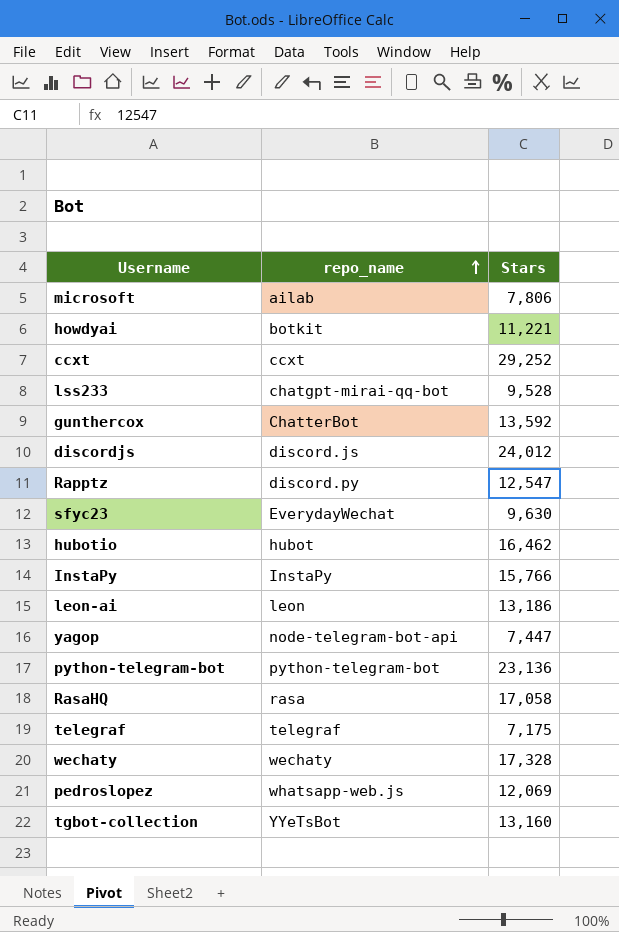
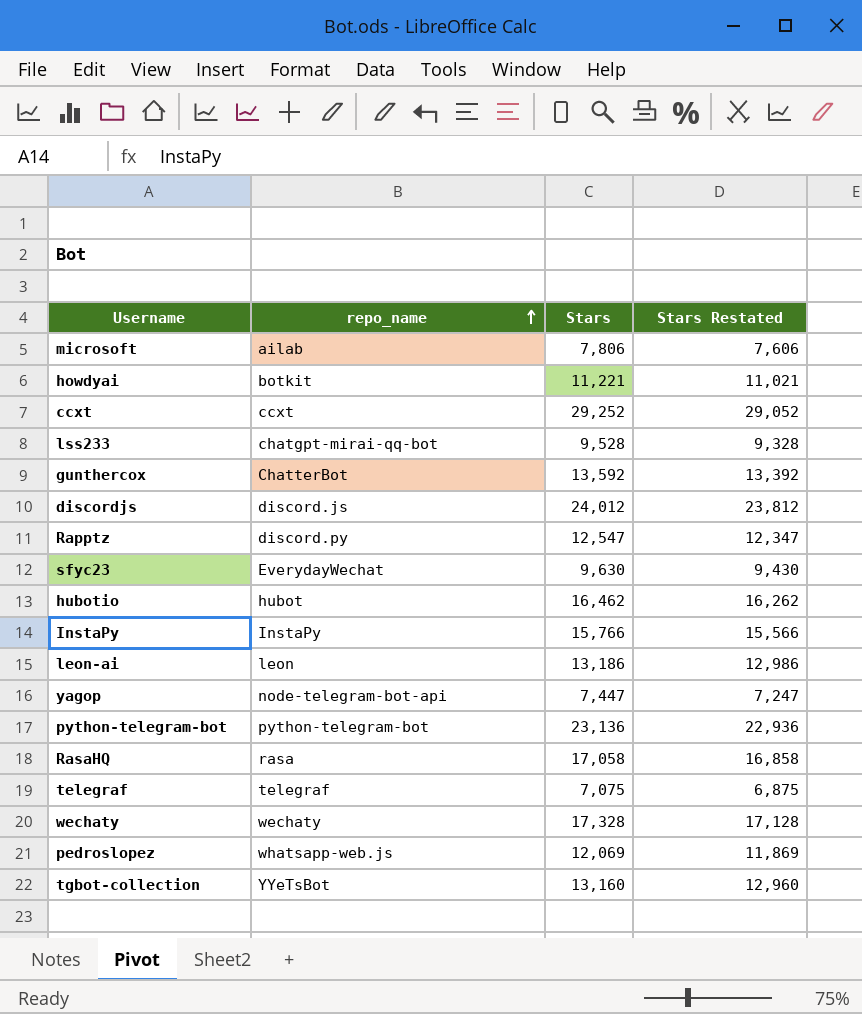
column Stars Restated | formula: none -> [Stars] - 200
telegraf | Stars: 7,175 -> 7,075

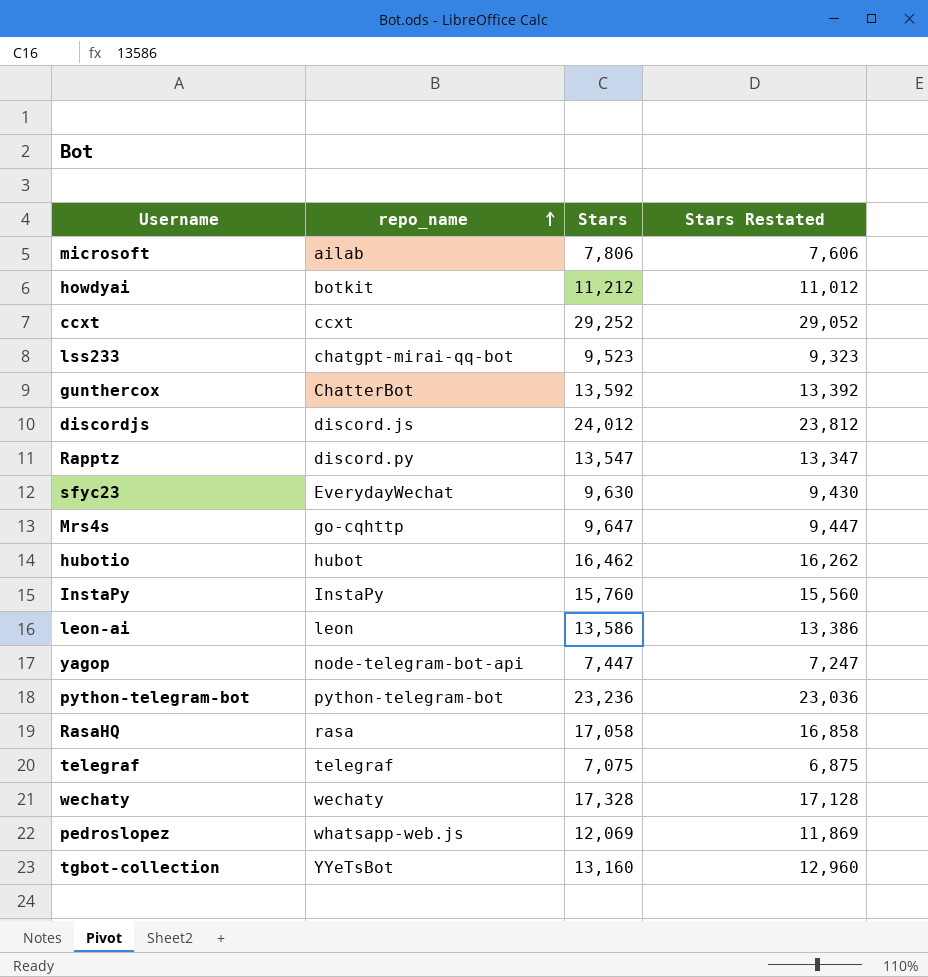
howdyai | Stars: 11,221 -> 11,212
howdyai | Stars Restated: 11,021 -> 11,012
lss233 | Stars: 9,528 -> 9,523
lss233 | Stars Restated: 9,328 -> 9,323
Rapptz | Stars: 12,547 -> 13,547
Rapptz | Stars Restated: 12,347 -> 13,347
row Mrs4s: none -> go-cqhttp | 9,647 | 9,447
InstaPy | Stars: 15,766 -> 15,760
InstaPy | Stars Restated: 15,566 -> 15,560
leon-ai | Stars: 13,186 -> 13,586
leon-ai | Stars Restated: 12,986 -> 13,386
python-telegram-bot | Stars: 23,136 -> 23,236
python-telegram-bot | Stars Restated: 22,936 -> 23,036

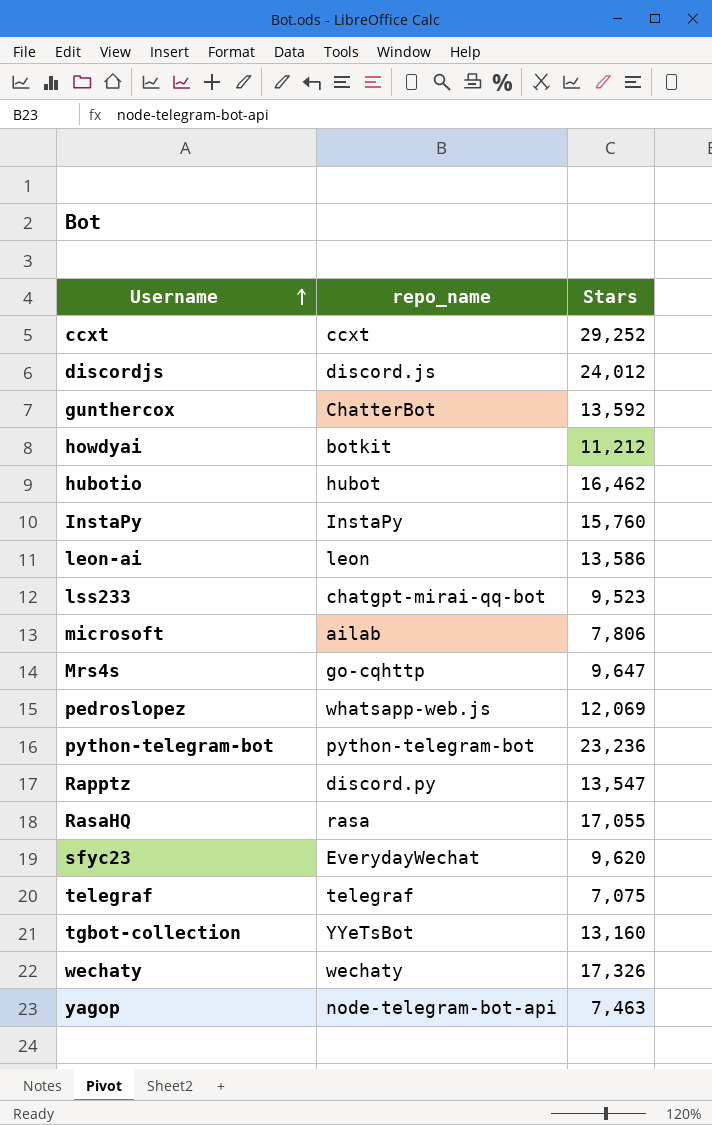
row order: repo_name ascending -> Username ascending
column Stars Restated | formula: [Stars] - 200 -> none
RasaHQ | Stars: 17,058 -> 17,055
sfyc23 | Stars: 9,630 -> 9,620
wechaty | Stars: 17,328 -> 17,326
yagop | Stars: 7,447 -> 7,463

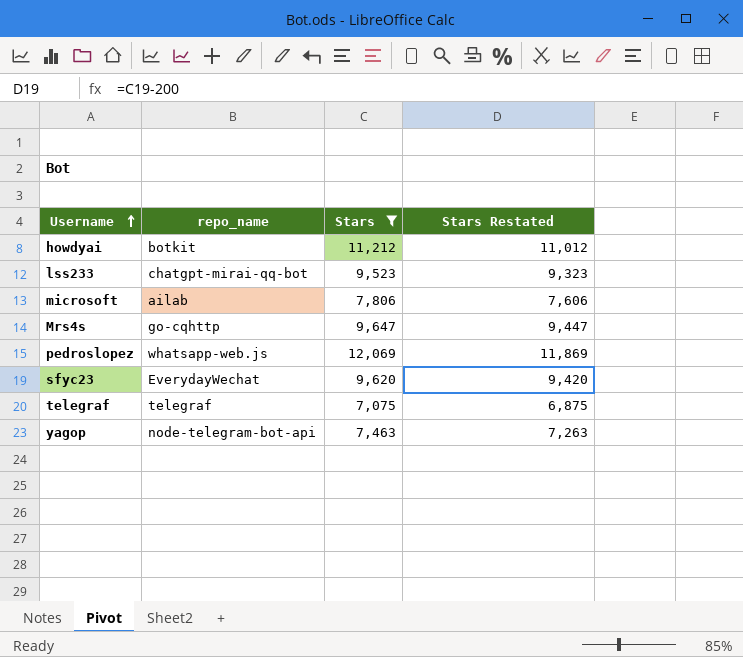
filter: none -> Stars <= 12,069
column Stars Restated | formula: none -> [Stars] - 200

